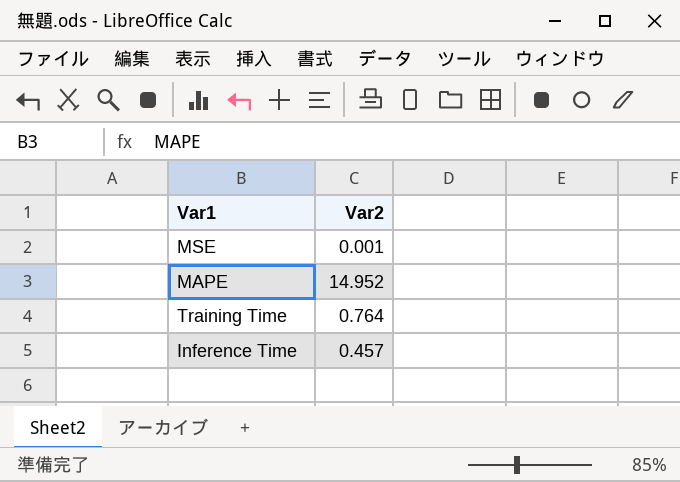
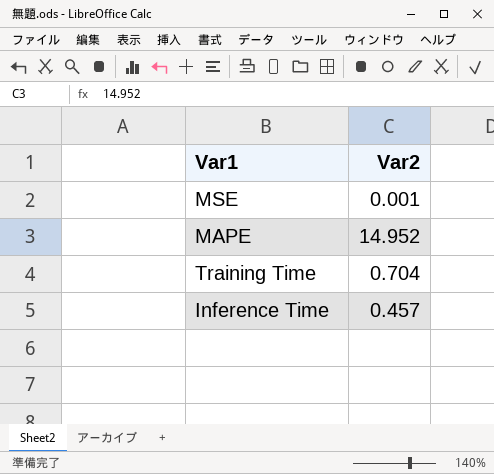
Training Time | Var2: 0.764 -> 0.704

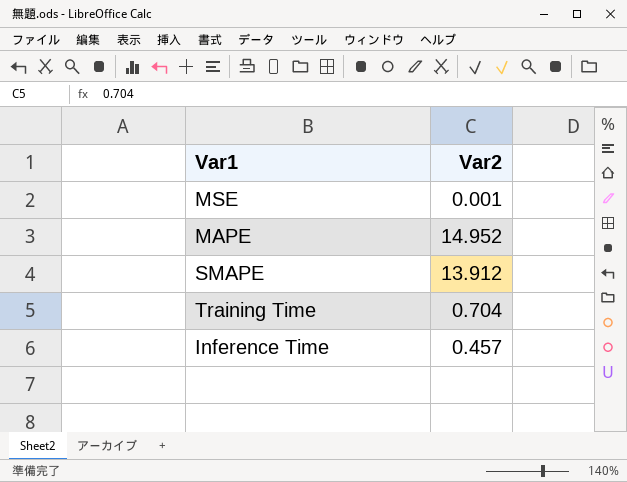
row SMAPE: none -> 13.912

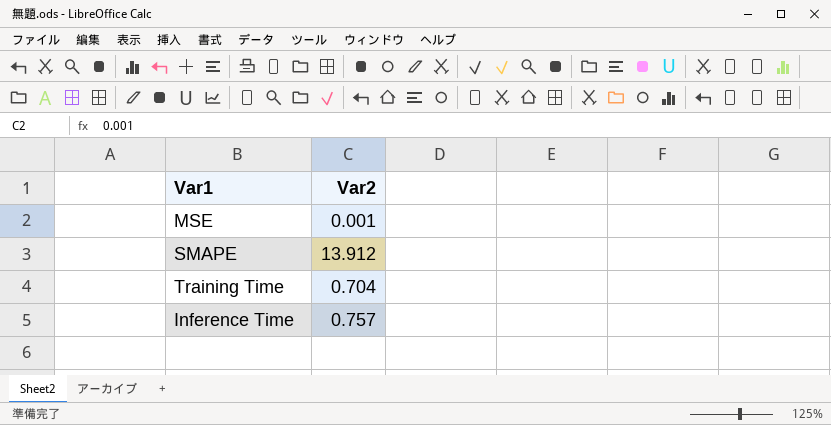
row MAPE: 14.952 -> none
Inference Time | Var2: 0.457 -> 0.757

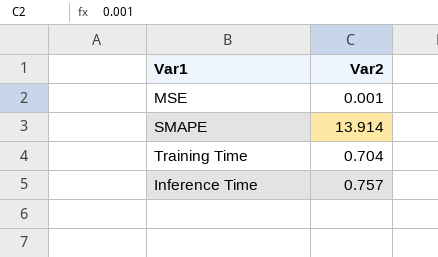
SMAPE | Var2: 13.912 -> 13.914

